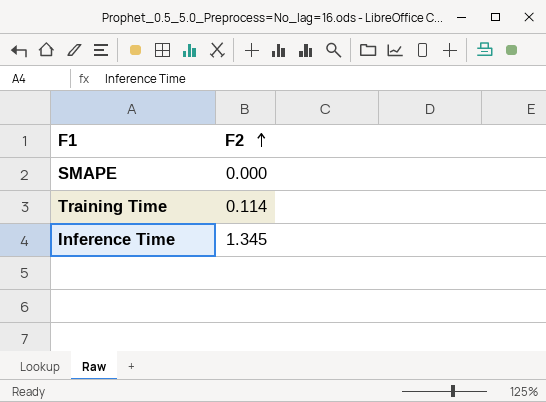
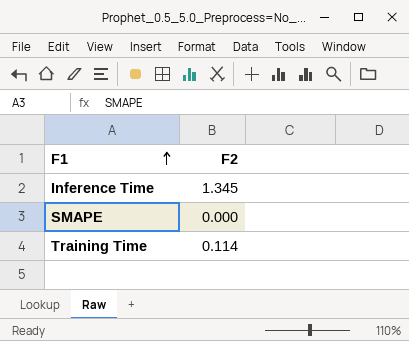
row order: F2 ascending -> F1 ascending

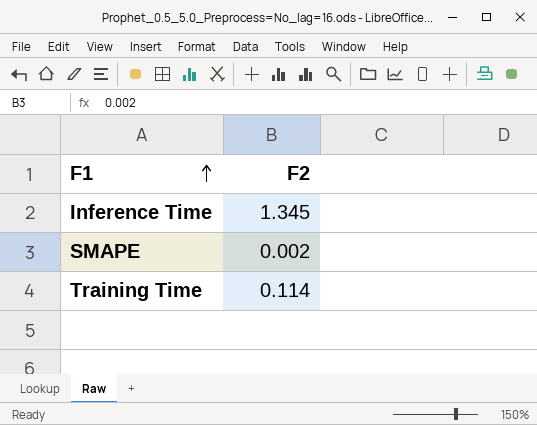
SMAPE | F2: 0.000 -> 0.002

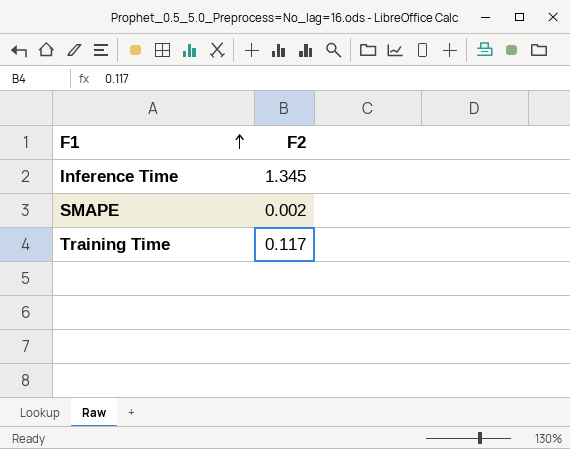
Training Time | F2: 0.114 -> 0.117

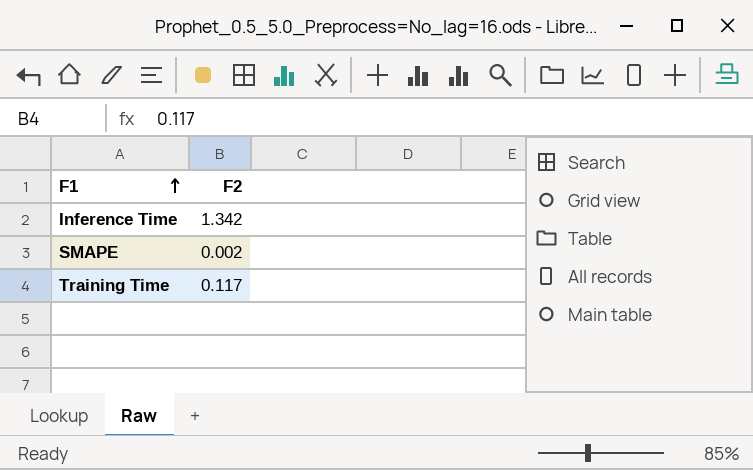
Inference Time | F2: 1.345 -> 1.342

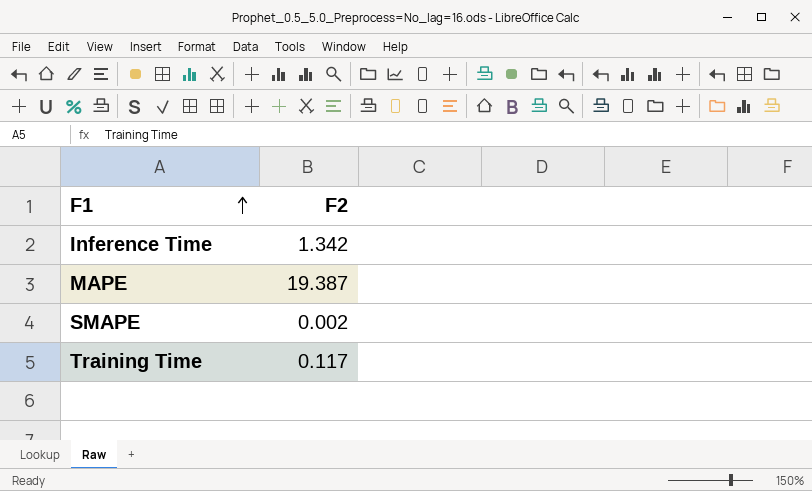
row MAPE: none -> 19.387

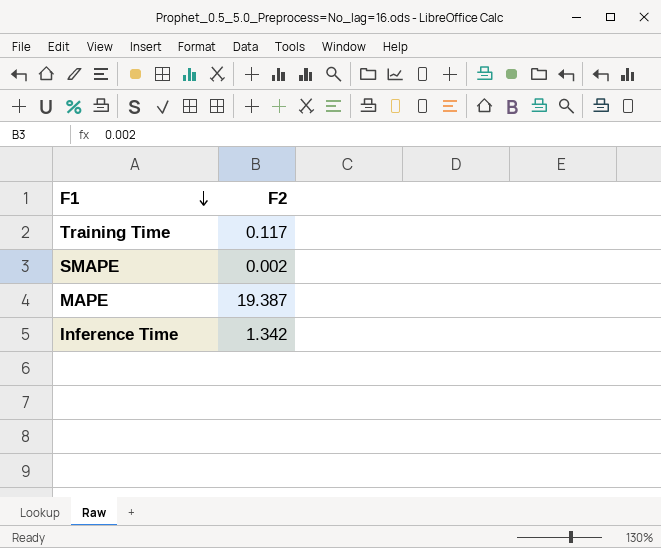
row order: F1 ascending -> F1 descending

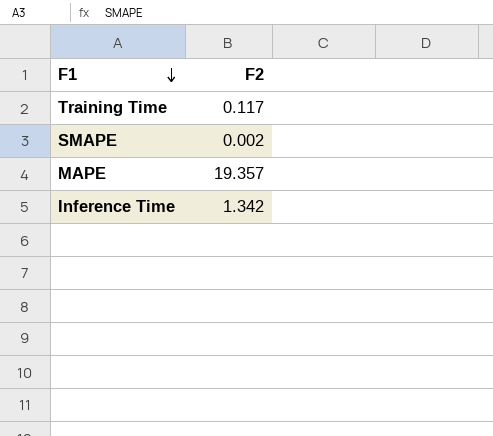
MAPE | F2: 19.387 -> 19.357

